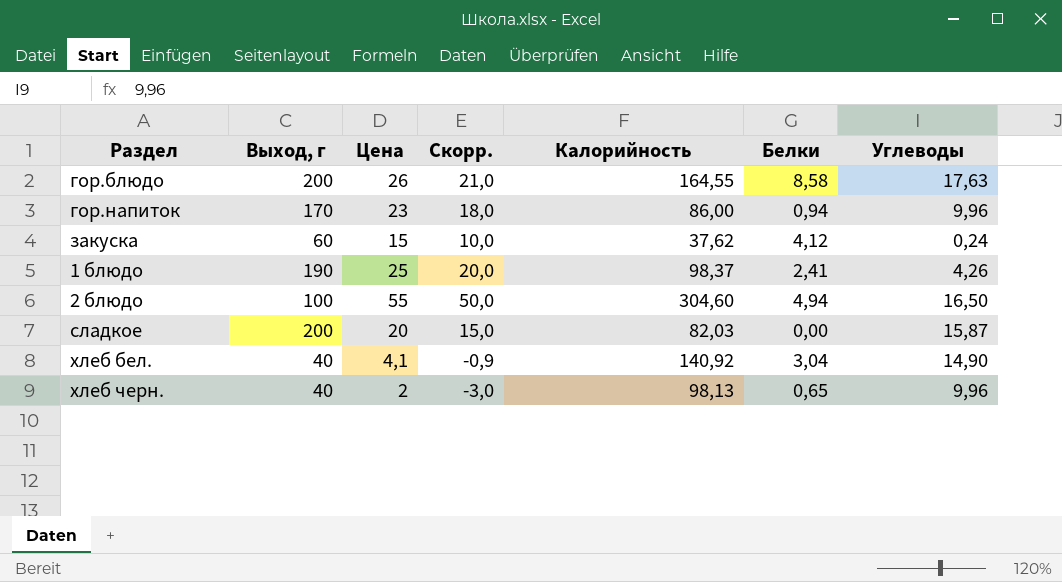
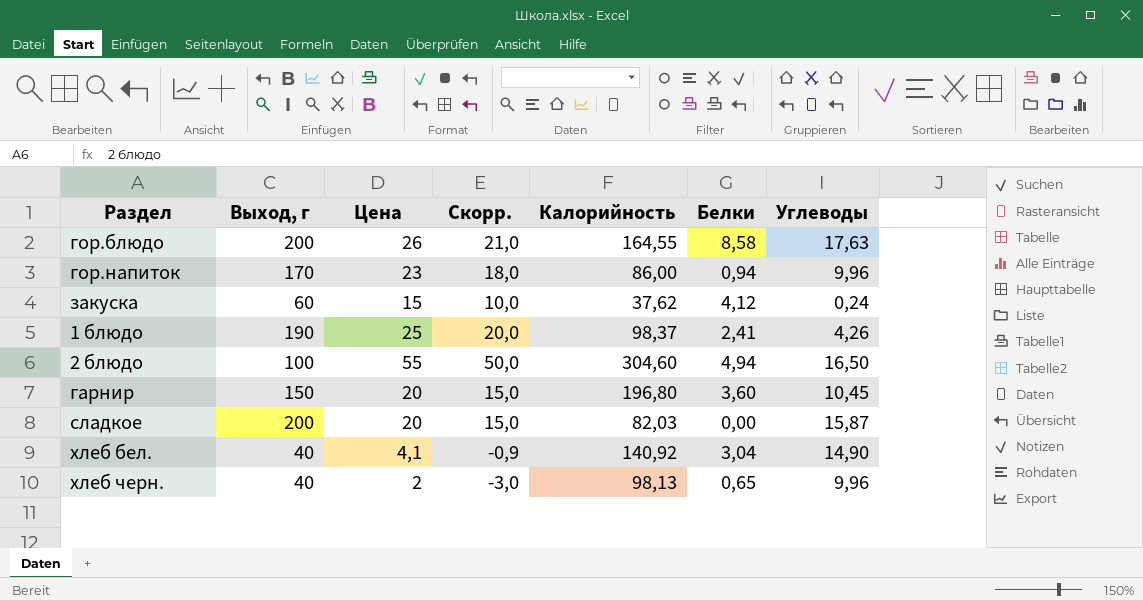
row гарнир: none -> 150 | 20 | 15,0 | 196,80 | 3,60 | 10,45

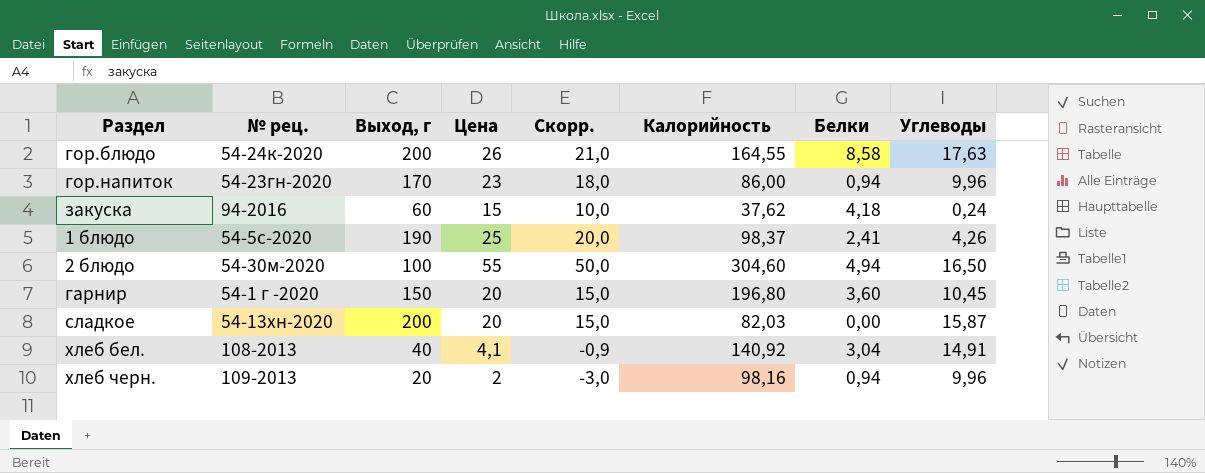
column № рец. | position: none -> 2
закуска | Белки: 4,12 -> 4,18
хлеб бел. | Углеводы: 14,90 -> 14,91
хлеб черн. | Выход, г: 40 -> 20
хлеб черн. | Калорийность: 98,13 -> 98,16
хлеб черн. | Белки: 0,65 -> 0,94

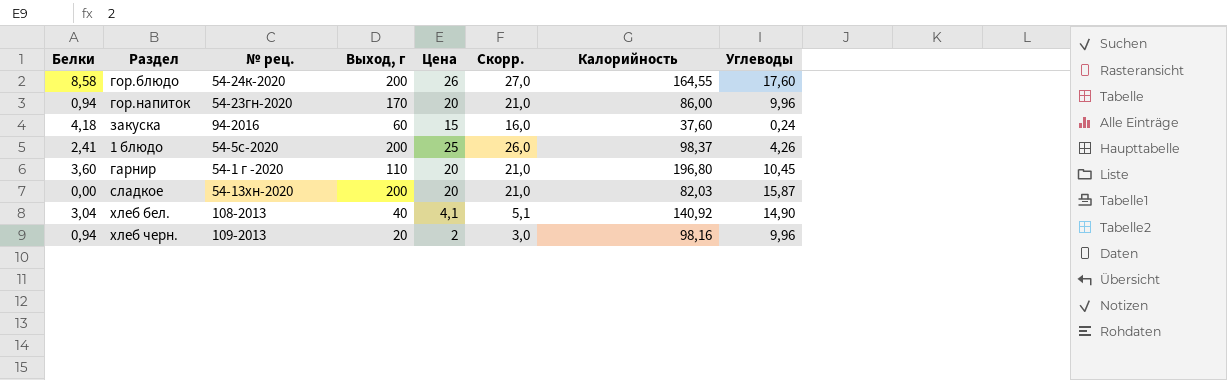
column Белки | position: 7 -> 1
column Скорр. | formula: [Цена] - 5 -> [Цена] + 1
row 2 блюдо: 54-30м-2020 | 100 | 55 | 50,0 | 304,60 | 4,94 | 16,50 -> none
гор.блюдо | Углеводы: 17,63 -> 17,60
гор.напиток | Цена: 23 -> 20
закуска | Калорийность: 37,62 -> 37,60
1 блюдо | Выход, г: 190 -> 200
гарнир | Выход, г: 150 -> 110
хлеб бел. | Углеводы: 14,91 -> 14,90

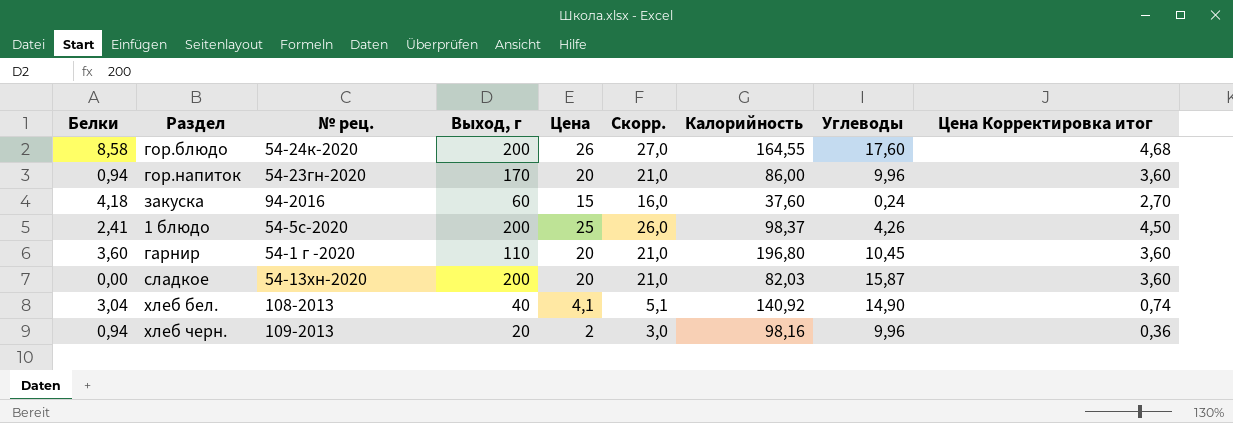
column Цена Корректировка итог | formula: none -> [Цена] * 0,18

